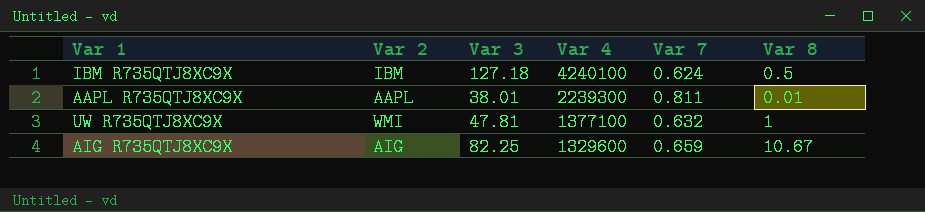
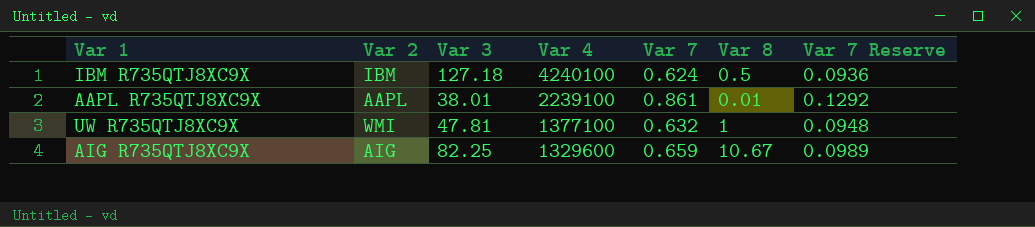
column Var 7 Reserve | formula: none -> [Var 7] * 0.15
AAPL R735QTJ8XC9X | Var 4: 2239300 -> 2239100
AAPL R735QTJ8XC9X | Var 7: 0.811 -> 0.861

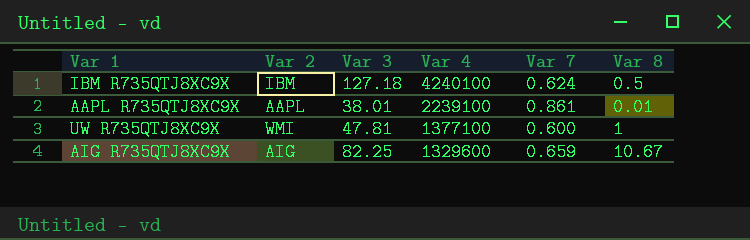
column Var 7 Reserve | formula: [Var 7] * 0.15 -> none
UW R735QTJ8XC9X | Var 7: 0.632 -> 0.600

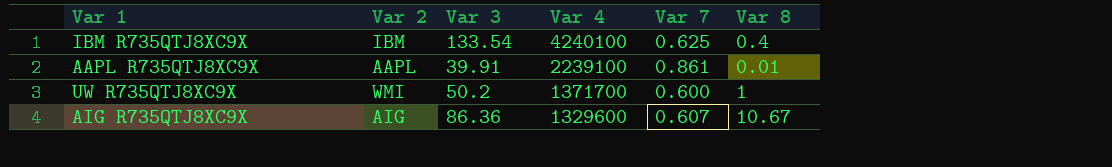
IBM R735QTJ8XC9X | Var 3: 127.18 -> 133.54
IBM R735QTJ8XC9X | Var 7: 0.624 -> 0.625
IBM R735QTJ8XC9X | Var 8: 0.5 -> 0.4
AAPL R735QTJ8XC9X | Var 3: 38.01 -> 39.91
UW R735QTJ8XC9X | Var 3: 47.81 -> 50.2
UW R735QTJ8XC9X | Var 4: 1377100 -> 1371700
AIG R735QTJ8XC9X | Var 3: 82.25 -> 86.36
AIG R735QTJ8XC9X | Var 7: 0.659 -> 0.607

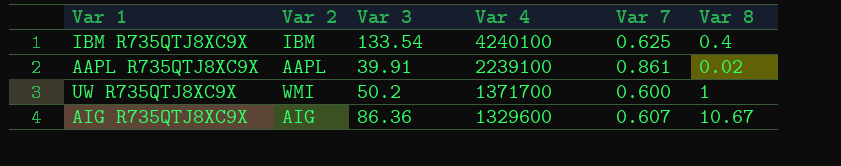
AAPL R735QTJ8XC9X | Var 8: 0.01 -> 0.02

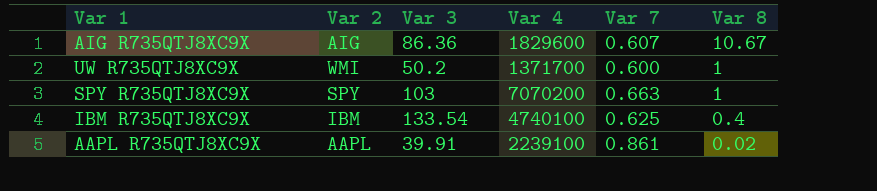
row order: Var 4 descending -> Var 8 descending
AIG R735QTJ8XC9X | Var 4: 1329600 -> 1829600
row SPY R735QTJ8XC9X: none -> SPY | 103 | 7070200 | 0.663 | 1
IBM R735QTJ8XC9X | Var 4: 4240100 -> 4740100

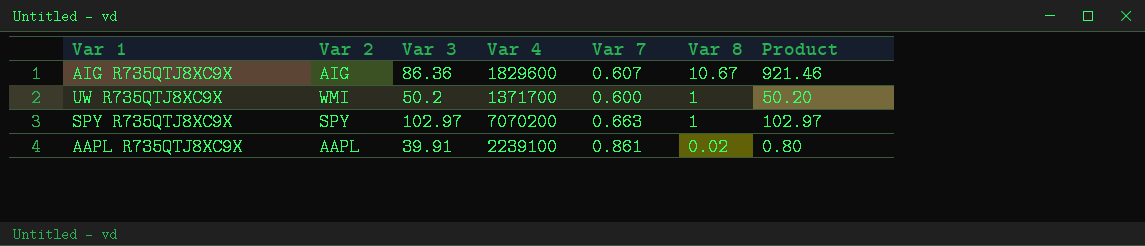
column Product | formula: none -> [Var 3] * [Var 8]
row IBM R735QTJ8XC9X: IBM | 133.54 | 4740100 | 0.625 | 0.4 -> none
SPY R735QTJ8XC9X | Var 3: 103 -> 102.97

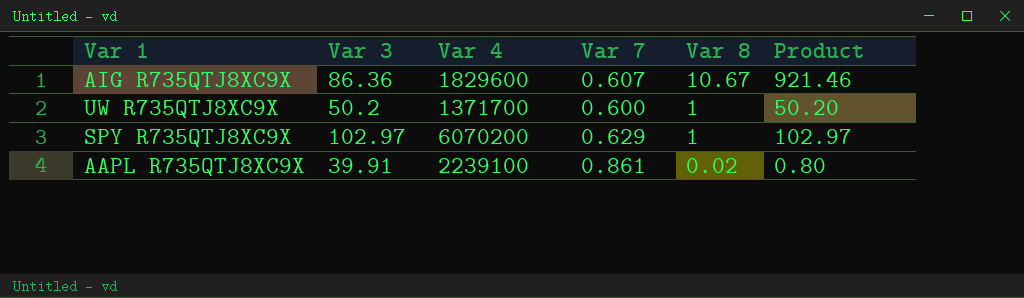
column Var 2 | position: 2 -> none
SPY R735QTJ8XC9X | Var 4: 7070200 -> 6070200
SPY R735QTJ8XC9X | Var 7: 0.663 -> 0.629

